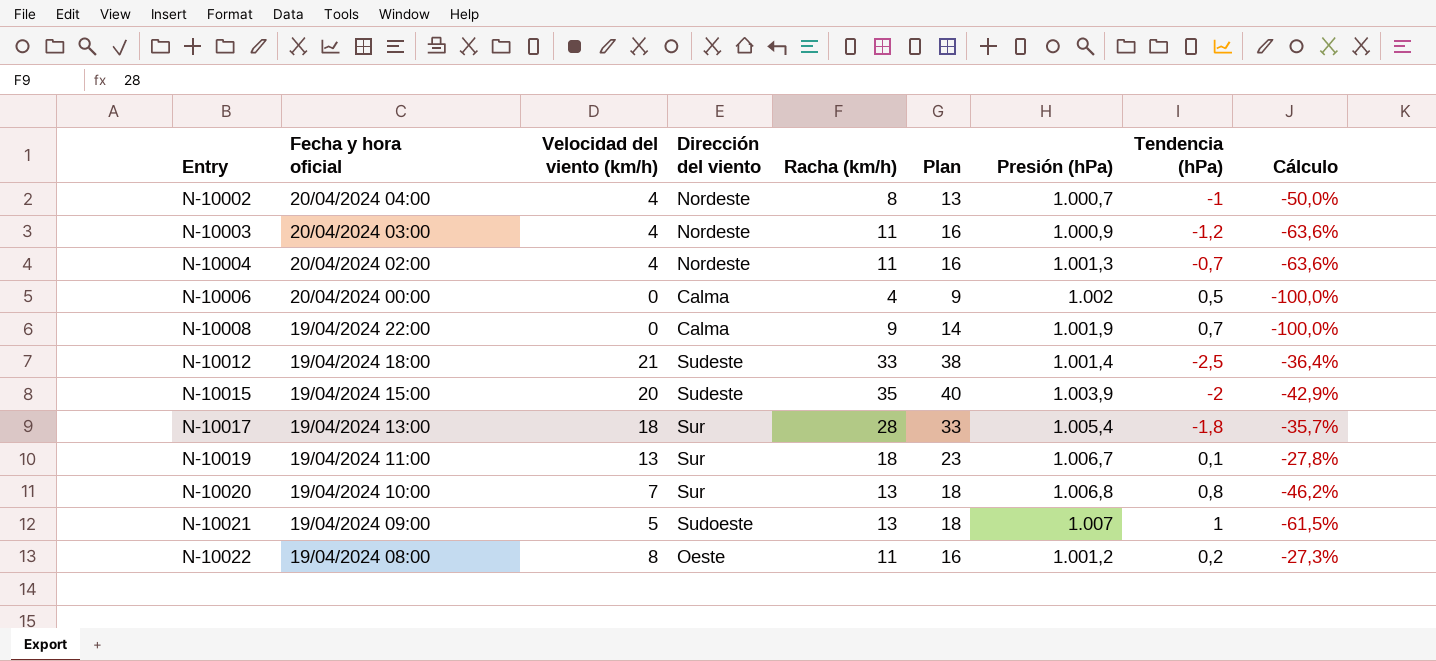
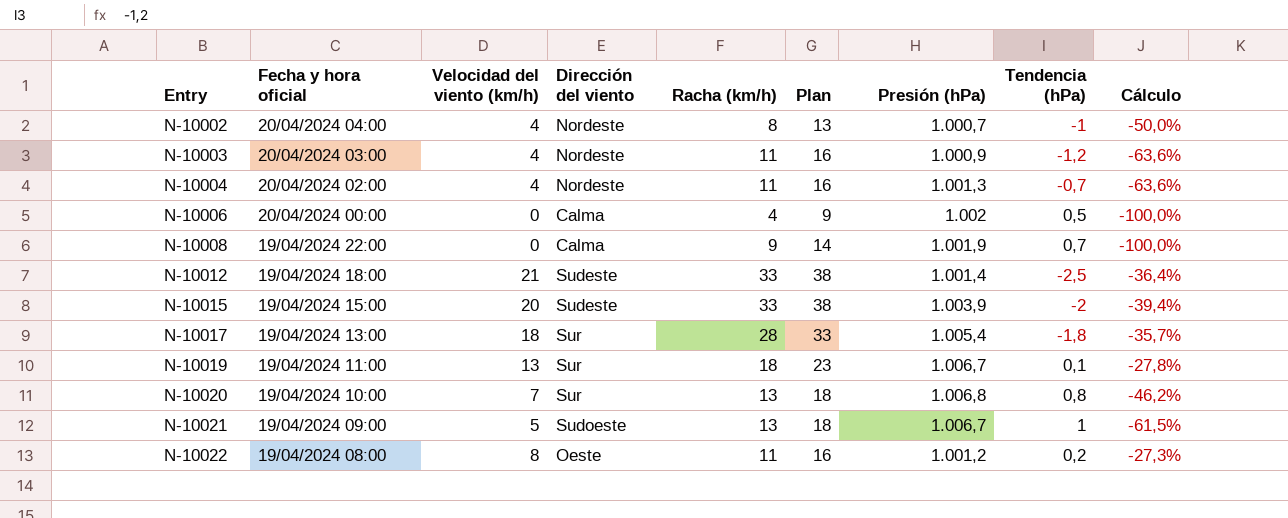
N-10015 | Racha (km/h): 35 -> 33
N-10015 | Plan: 40 -> 38
N-10015 | Cálculo: -42,9% -> -39,4%
N-10021 | Presión (hPa): 1.007 -> 1.006,7

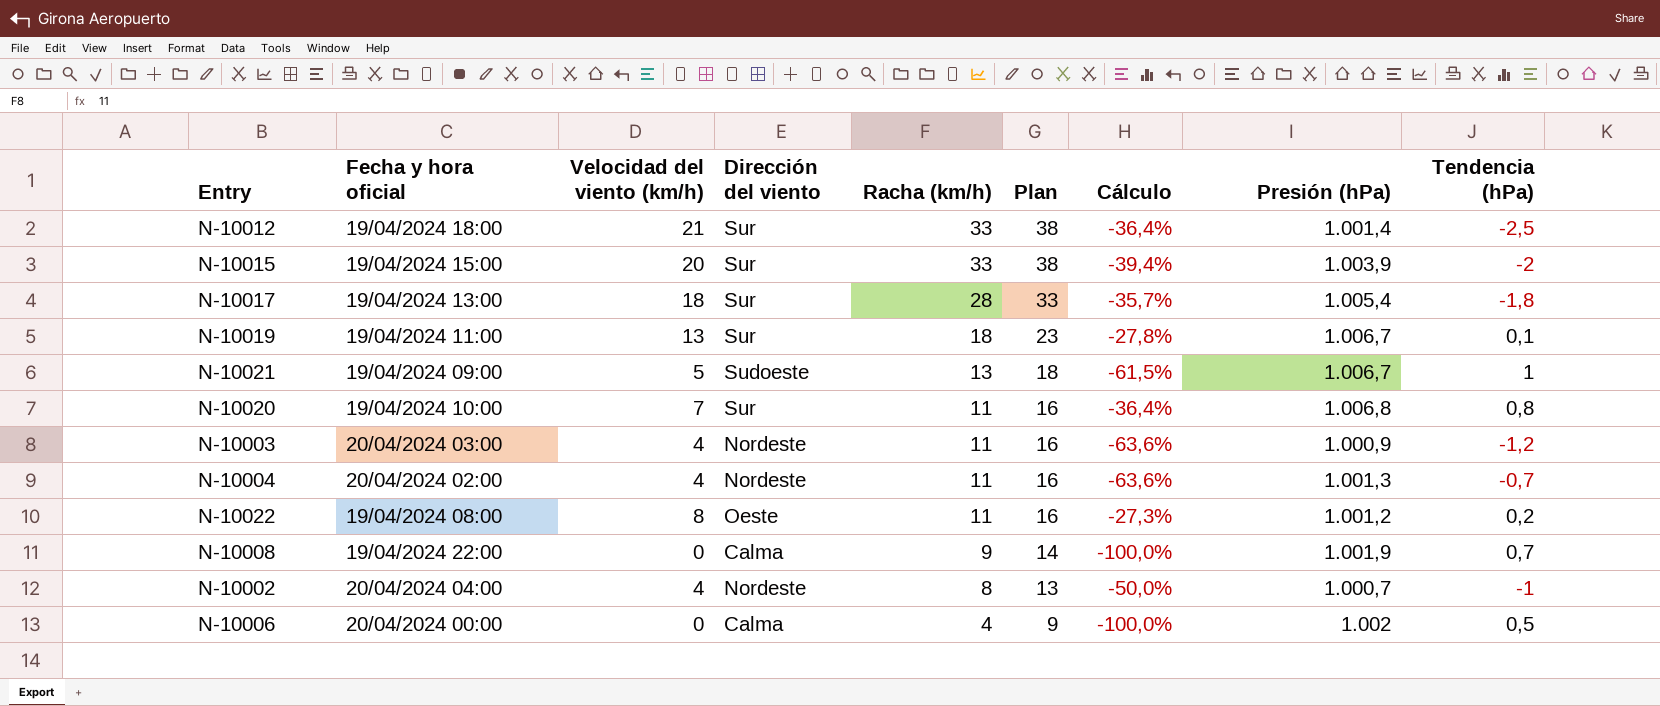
row order: Entry ascending -> Racha (km/h) descending
column Cálculo | position: 9 -> 7
N-10012 | Dirección del viento: Sudeste -> Sur
N-10015 | Dirección del viento: Sudeste -> Sur
N-10020 | Racha (km/h): 13 -> 11
N-10020 | Plan: 18 -> 16
N-10020 | Cálculo: -46,2% -> -36,4%

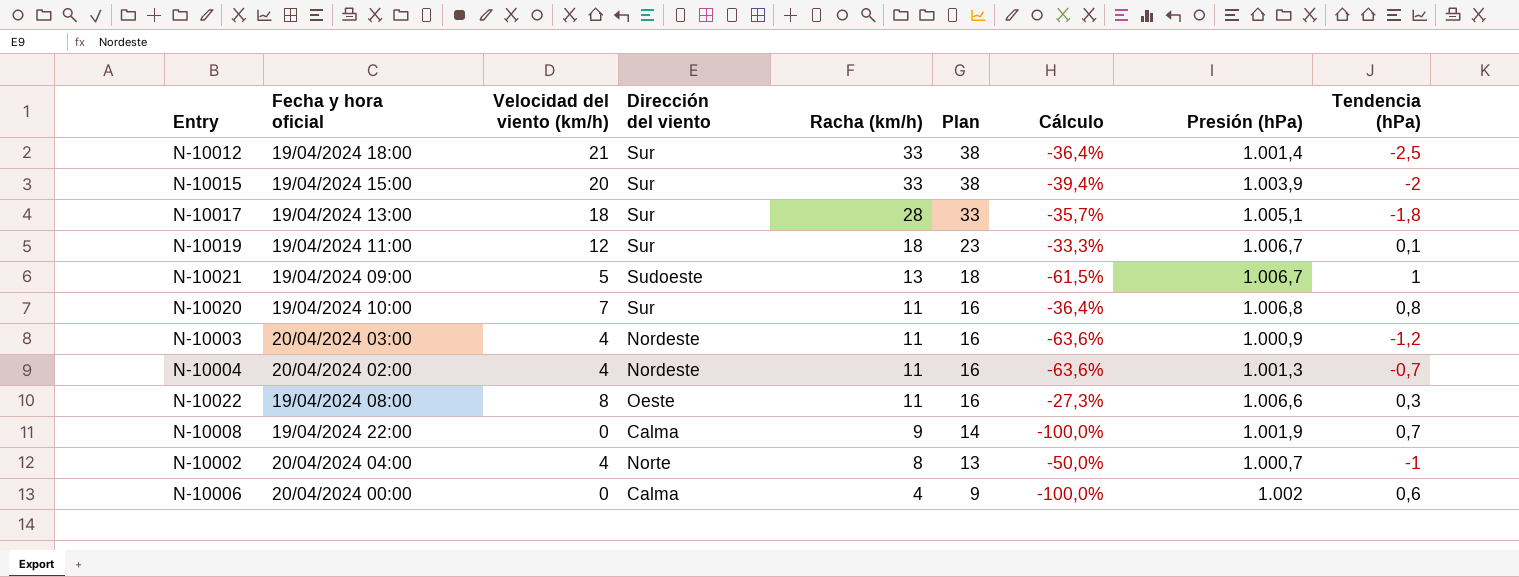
N-10017 | Presión (hPa): 1.005,4 -> 1.005,1
N-10019 | Velocidad del viento (km/h): 13 -> 12
N-10019 | Cálculo: -27,8% -> -33,3%
N-10022 | Presión (hPa): 1.001,2 -> 1.006,6
N-10022 | Tendencia (hPa): 0,2 -> 0,3
N-10002 | Dirección del viento: Nordeste -> Norte
N-10006 | Tendencia (hPa): 0,5 -> 0,6

